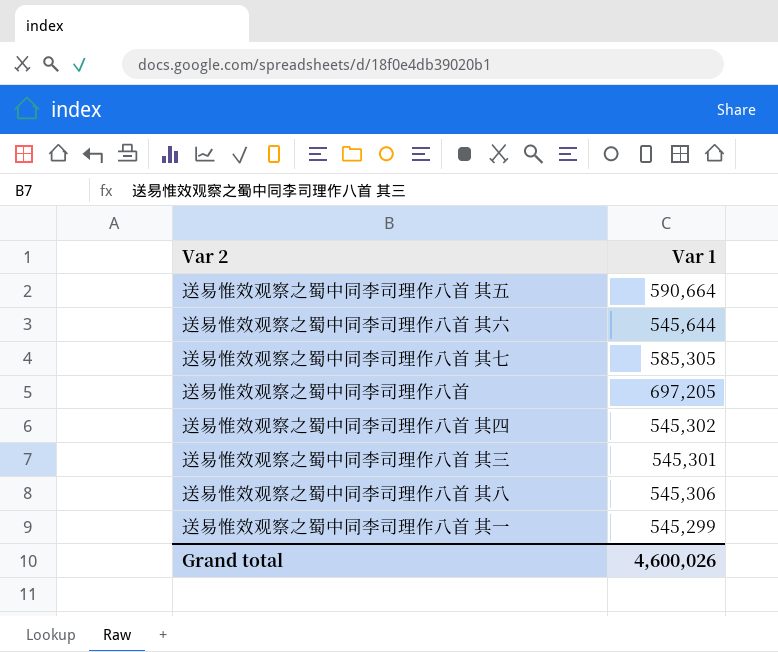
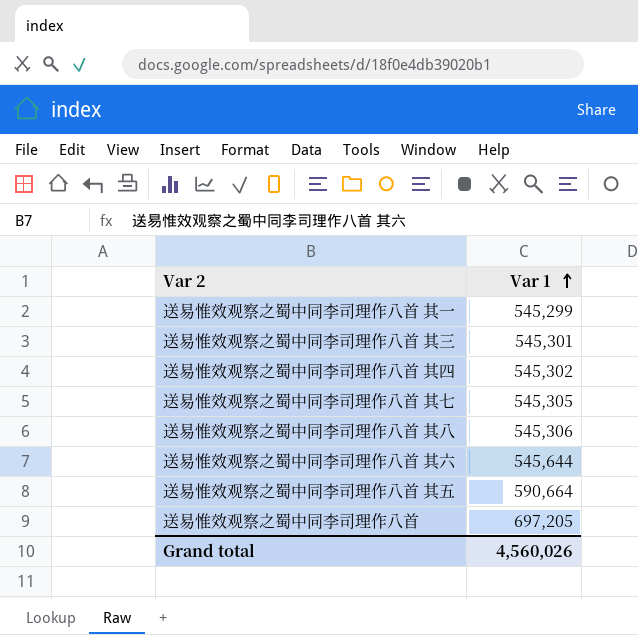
row order: none -> Var 1 ascending
送易惟效观察之蜀中同李司理作八首 其七 | Var 1: 585,305 -> 545,305
Grand total | Var 1: 4,600,026 -> 4,560,026

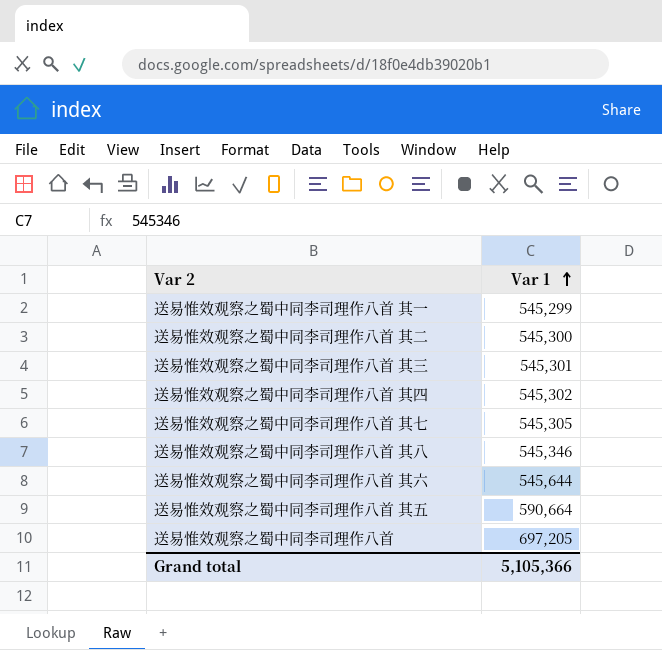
row 送易惟效观察之蜀中同李司理作八首 其二: none -> 545,300
送易惟效观察之蜀中同李司理作八首 其八 | Var 1: 545,306 -> 545,346
Grand total | Var 1: 4,560,026 -> 5,105,366

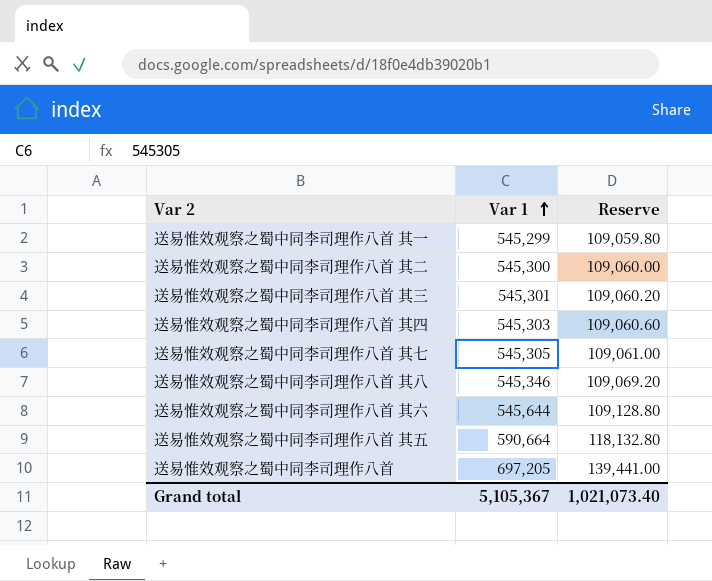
column Reserve | formula: none -> [Var 1] * 0.2
送易惟效观察之蜀中同李司理作八首 其四 | Var 1: 545,302 -> 545,303
Grand total | Var 1: 5,105,366 -> 5,105,367

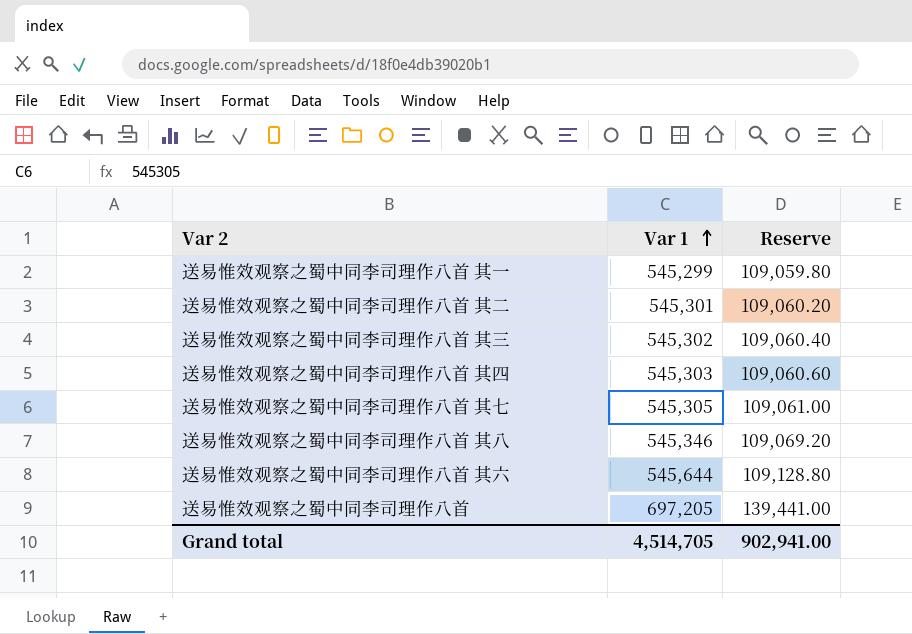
row 送易惟效观察之蜀中同李司理作八首 其五: 590,664 | 118,132.80 -> none
送易惟效观察之蜀中同李司理作八首 其二 | Var 1: 545,300 -> 545,301
送易惟效观察之蜀中同李司理作八首 其二 | Reserve: 109,060.00 -> 109,060.20
送易惟效观察之蜀中同李司理作八首 其三 | Var 1: 545,301 -> 545,302
送易惟效观察之蜀中同李司理作八首 其三 | Reserve: 109,060.20 -> 109,060.40
Grand total | Var 1: 5,105,367 -> 4,514,705
Grand total | Reserve: 1,021,073.40 -> 902,941.00

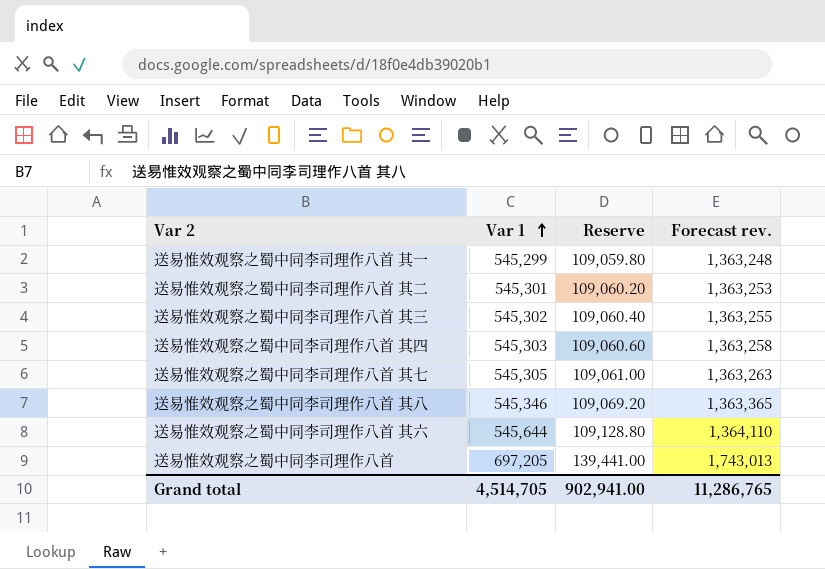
column Forecast rev. | formula: none -> [Var 1] * 2.5

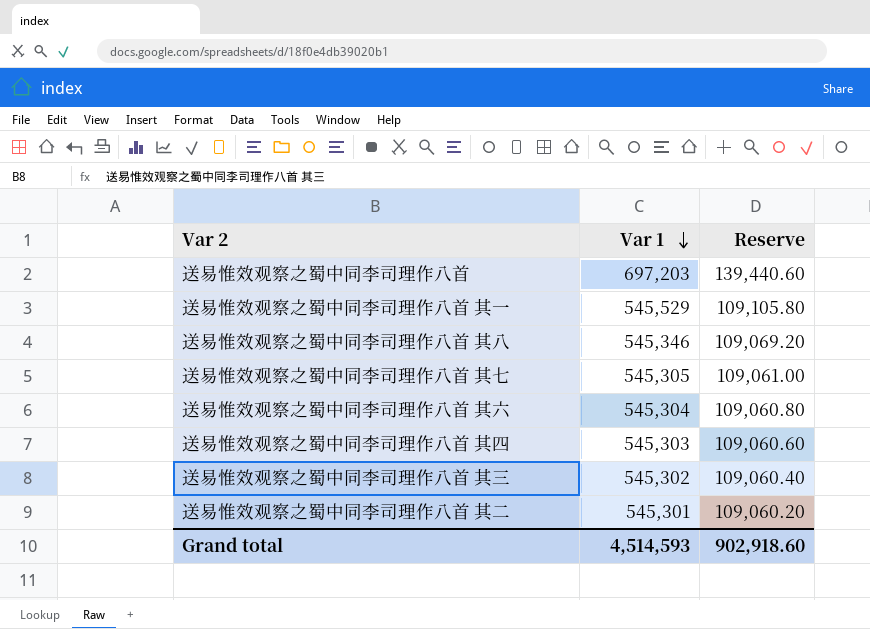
row order: Var 1 ascending -> Var 1 descending
column Forecast rev. | formula: [Var 1] * 2.5 -> none
送易惟效观察之蜀中同李司理作八首 | Var 1: 697,205 -> 697,203
送易惟效观察之蜀中同李司理作八首 | Reserve: 139,441.00 -> 139,440.60
送易惟效观察之蜀中同李司理作八首 其一 | Var 1: 545,299 -> 545,529
送易惟效观察之蜀中同李司理作八首 其一 | Reserve: 109,059.80 -> 109,105.80
送易惟效观察之蜀中同李司理作八首 其六 | Var 1: 545,644 -> 545,304
送易惟效观察之蜀中同李司理作八首 其六 | Reserve: 109,128.80 -> 109,060.80
Grand total | Var 1: 4,514,705 -> 4,514,593
Grand total | Reserve: 902,941.00 -> 902,918.60

